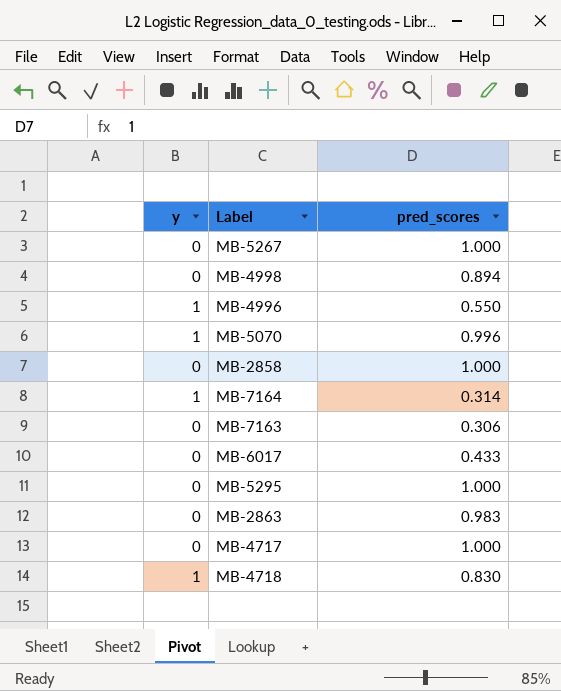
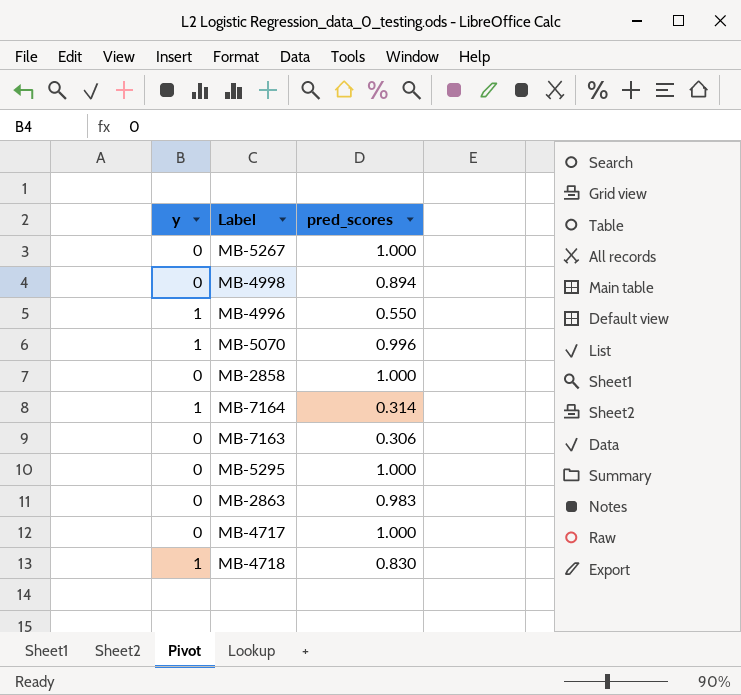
row MB-6017: 0 | 0.433 -> none

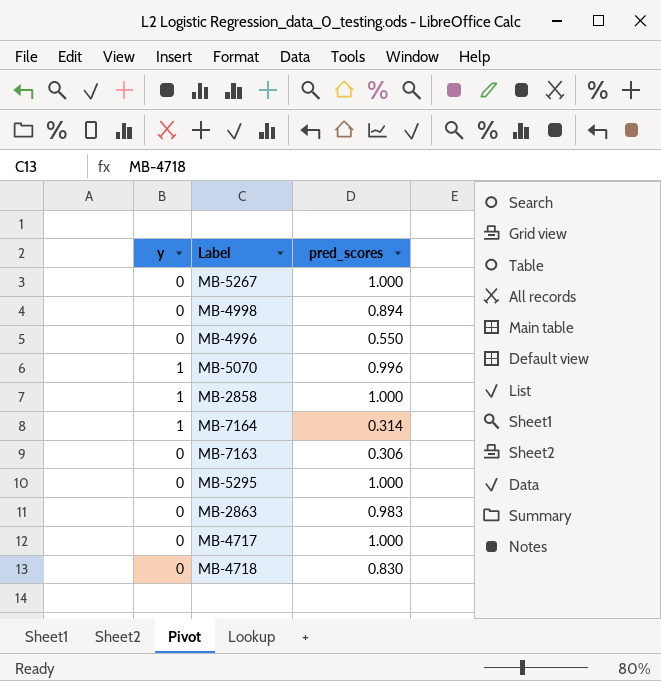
MB-4996 | y: 1 -> 0
MB-2858 | y: 0 -> 1
MB-4718 | y: 1 -> 0

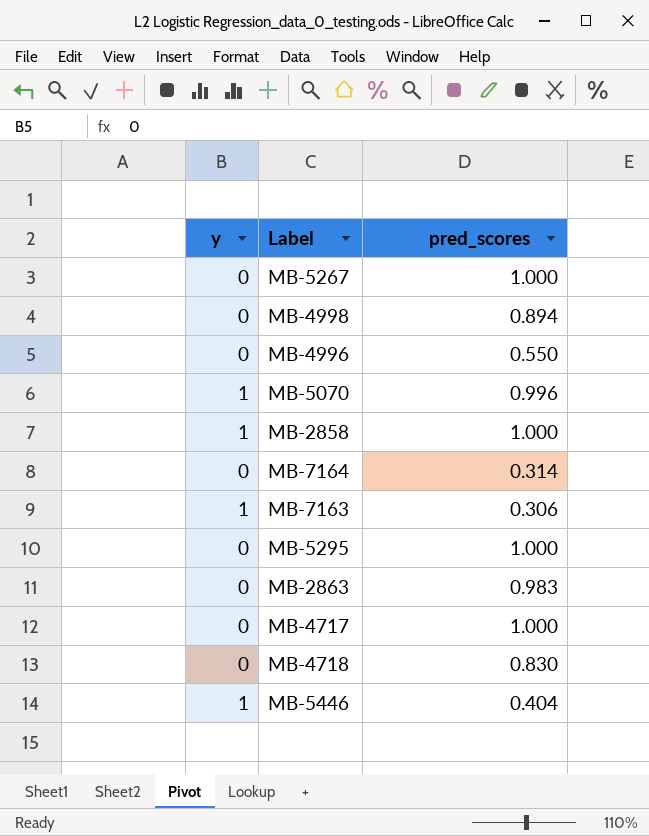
MB-7164 | y: 1 -> 0
MB-7163 | y: 0 -> 1
row MB-5446: none -> 1 | 0.404

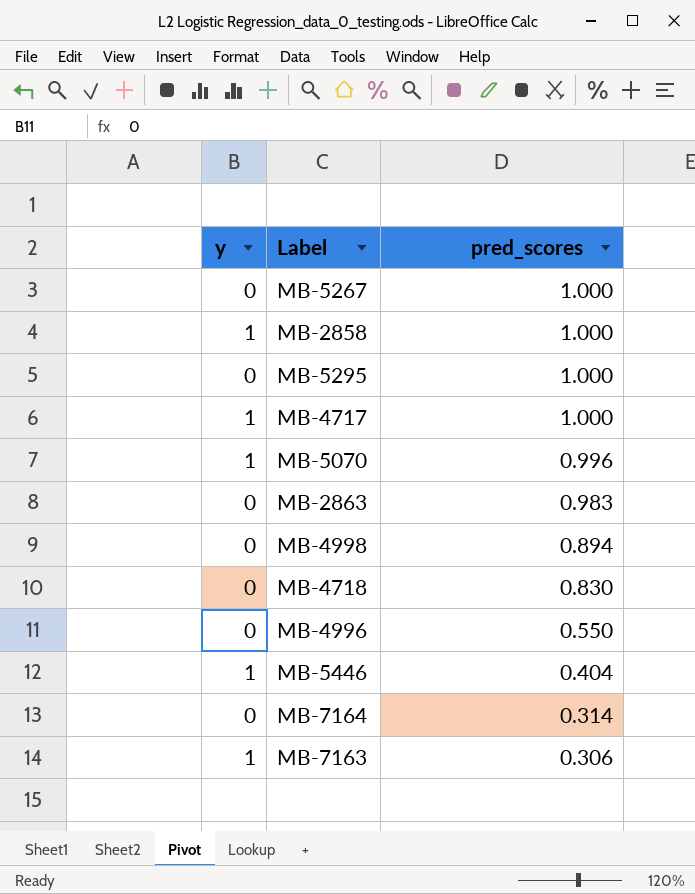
row order: none -> pred_scores descending
MB-4717 | y: 0 -> 1

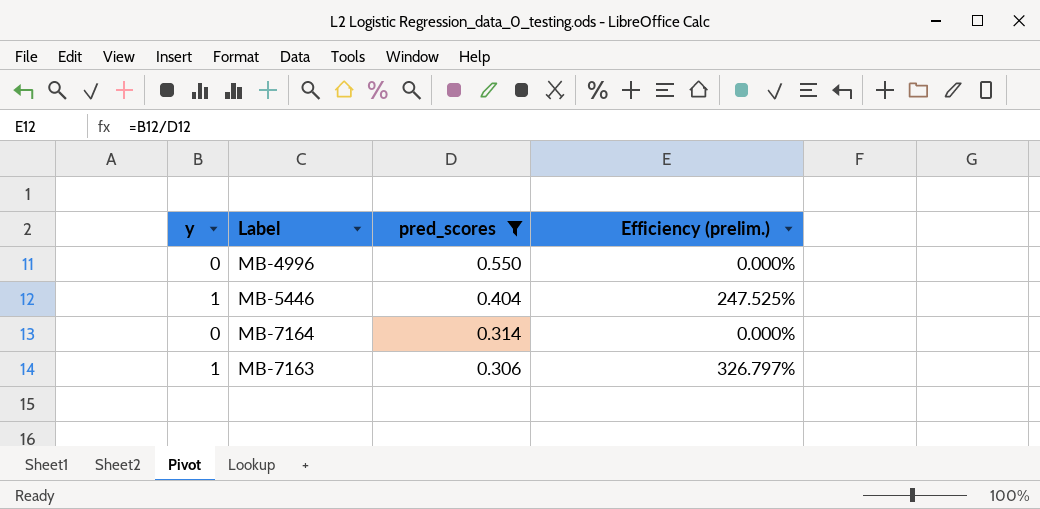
filter: none -> pred_scores <= 0.550
column Efficiency (prelim.) | formula: none -> [y] / [pred_scores]

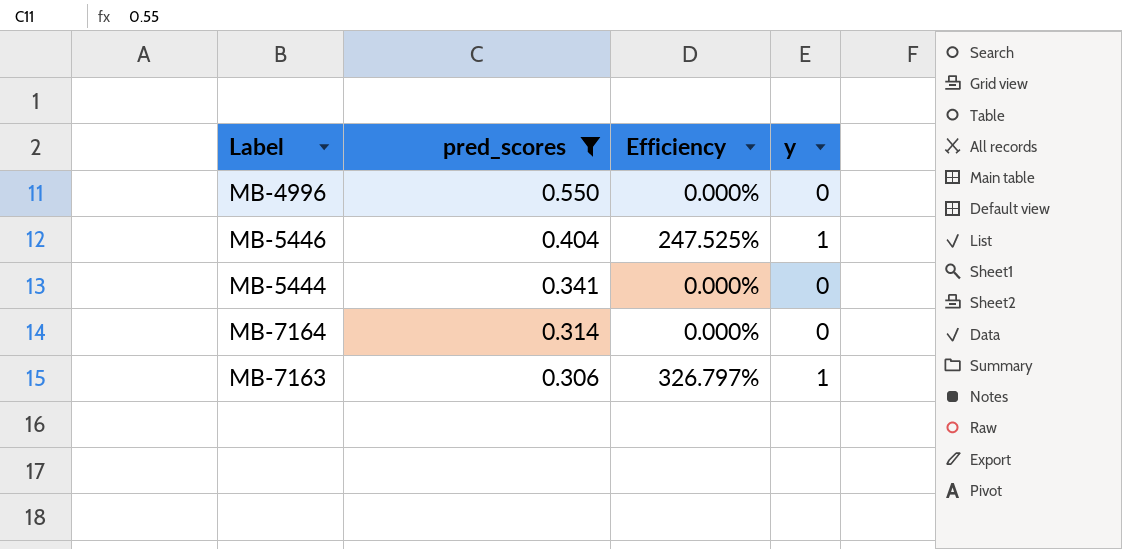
column name: Efficiency (prelim.) -> Efficiency
column y | position: 1 -> 4
row MB-5444: none -> 0.341 | 0.000% | 0

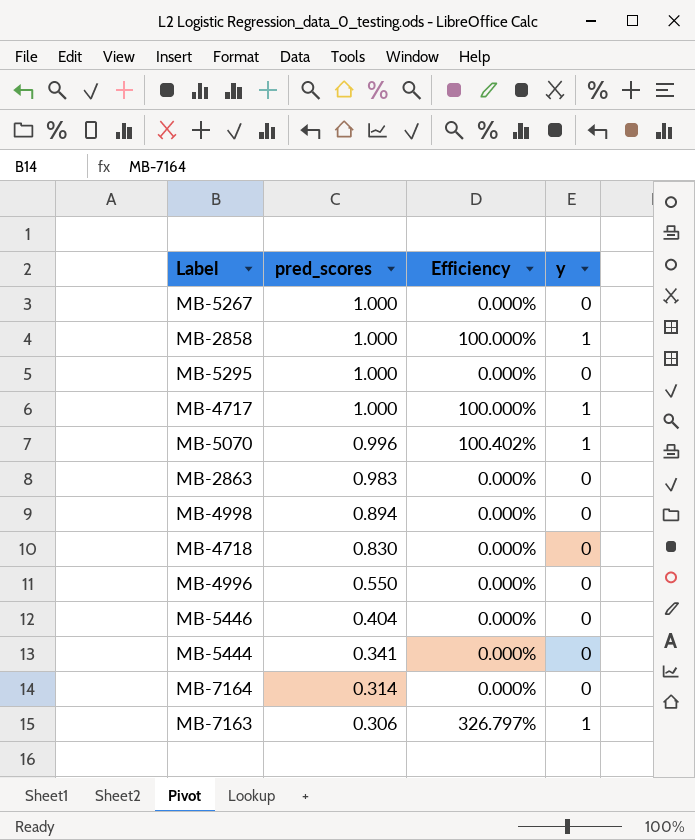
filter: pred_scores <= 0.550 -> none
MB-5446 | Efficiency: 247.525% -> 0.000%
MB-5446 | y: 1 -> 0

